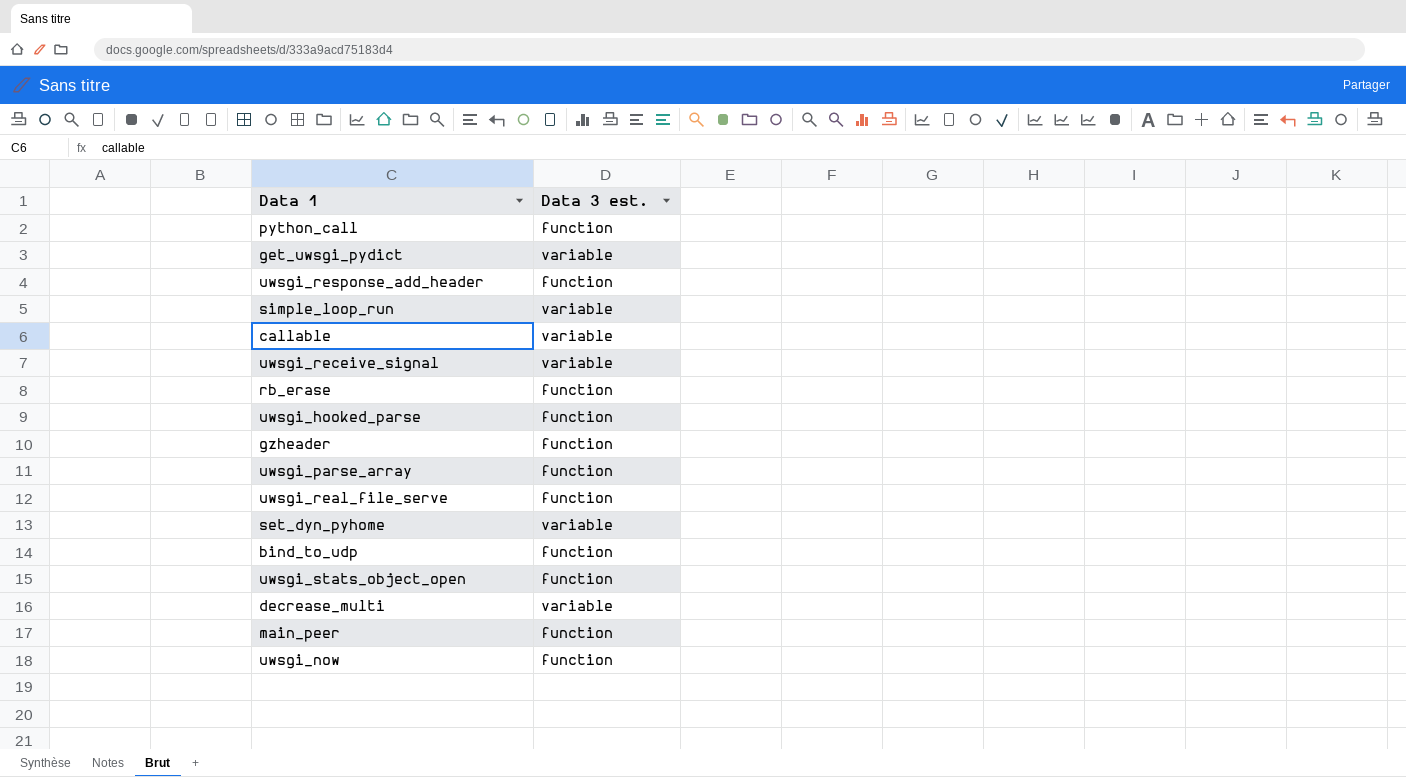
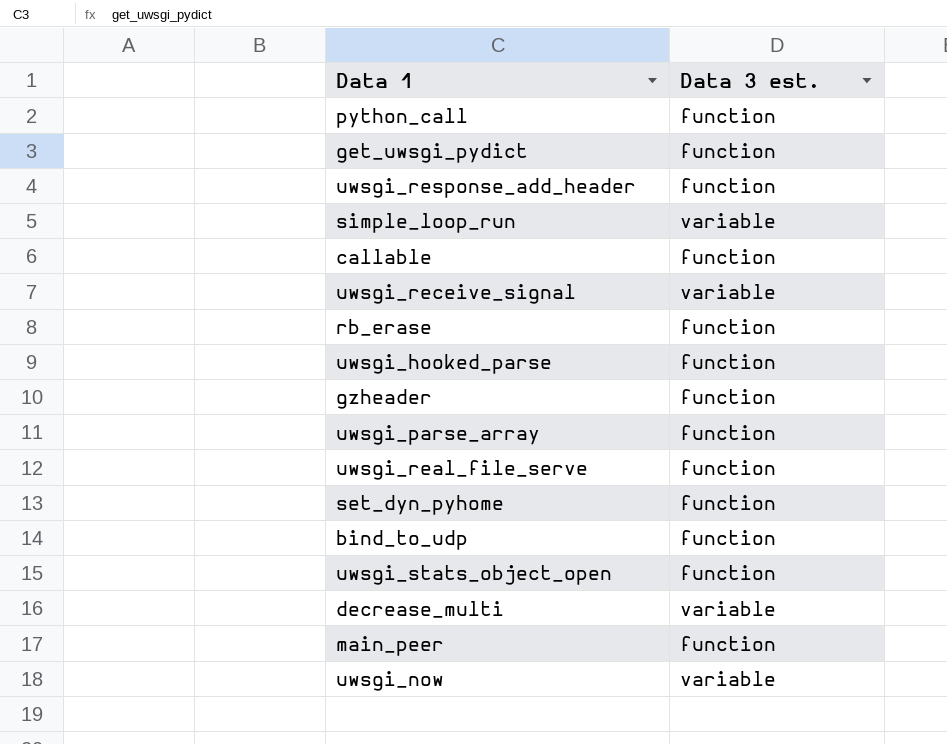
get_uwsgi_pydict | Data 3 est.: variable -> function
callable | Data 3 est.: variable -> function
set_dyn_pyhome | Data 3 est.: variable -> function
uwsgi_now | Data 3 est.: function -> variable

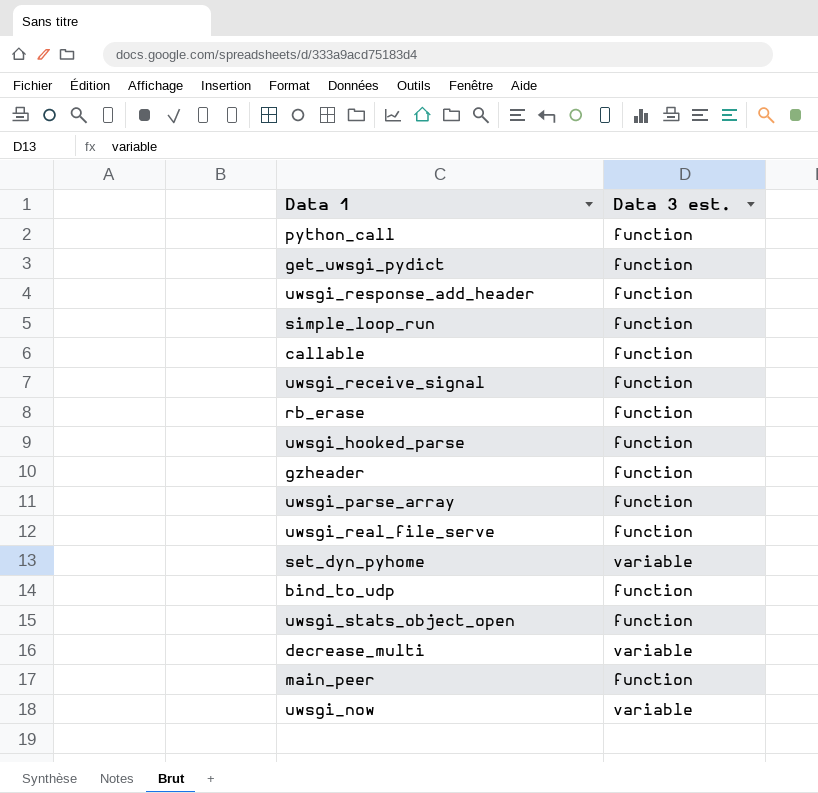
simple_loop_run | Data 3 est.: variable -> function
uwsgi_receive_signal | Data 3 est.: variable -> function
set_dyn_pyhome | Data 3 est.: function -> variable

